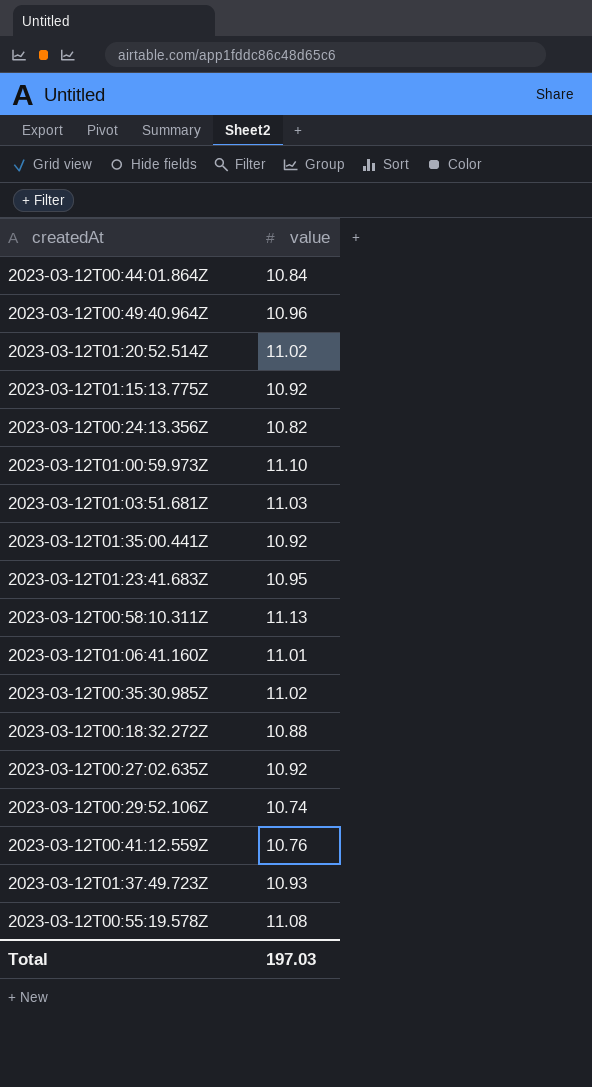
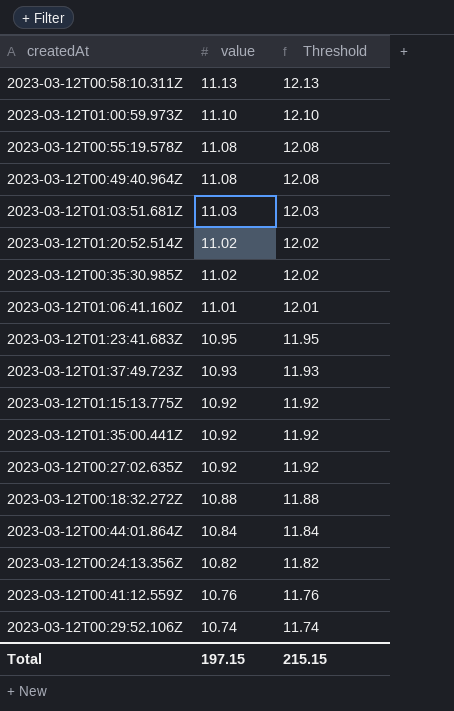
row order: none -> value descending
column Threshold | formula: none -> [value] + 1
2023-03-12T00:49:40.964Z | value: 10.96 -> 11.08
Total | value: 197.03 -> 197.15

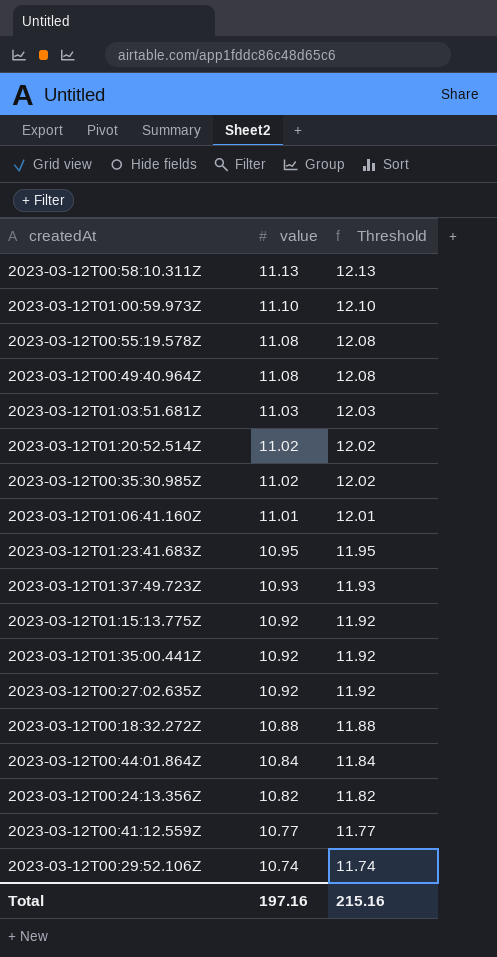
2023-03-12T00:41:12.559Z | value: 10.76 -> 10.77
2023-03-12T00:41:12.559Z | Threshold: 11.76 -> 11.77
Total | value: 197.15 -> 197.16
Total | Threshold: 215.15 -> 215.16

